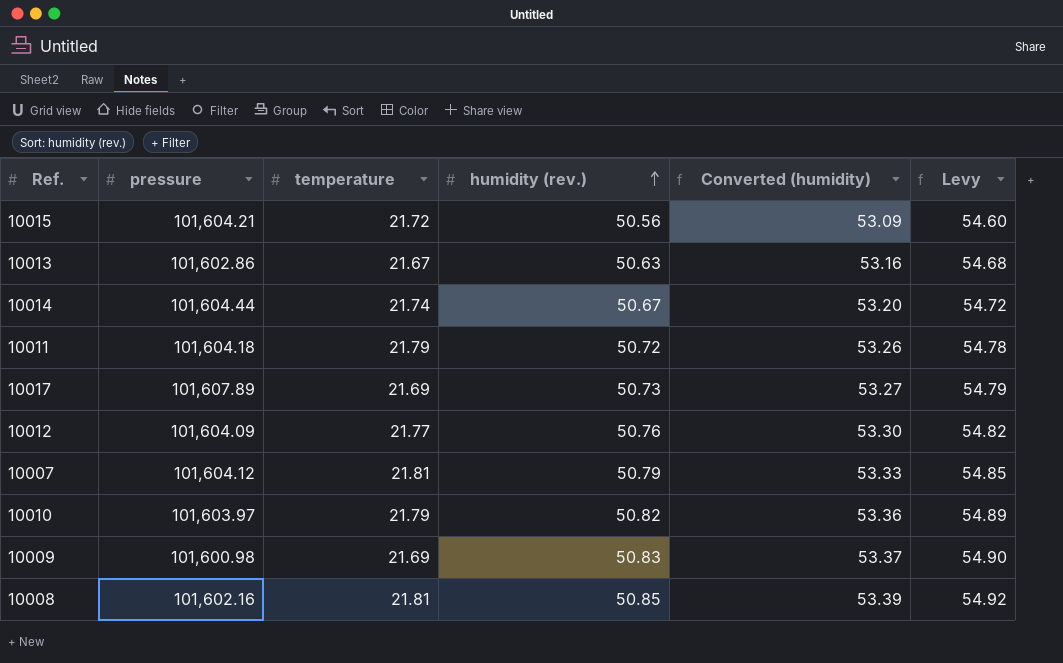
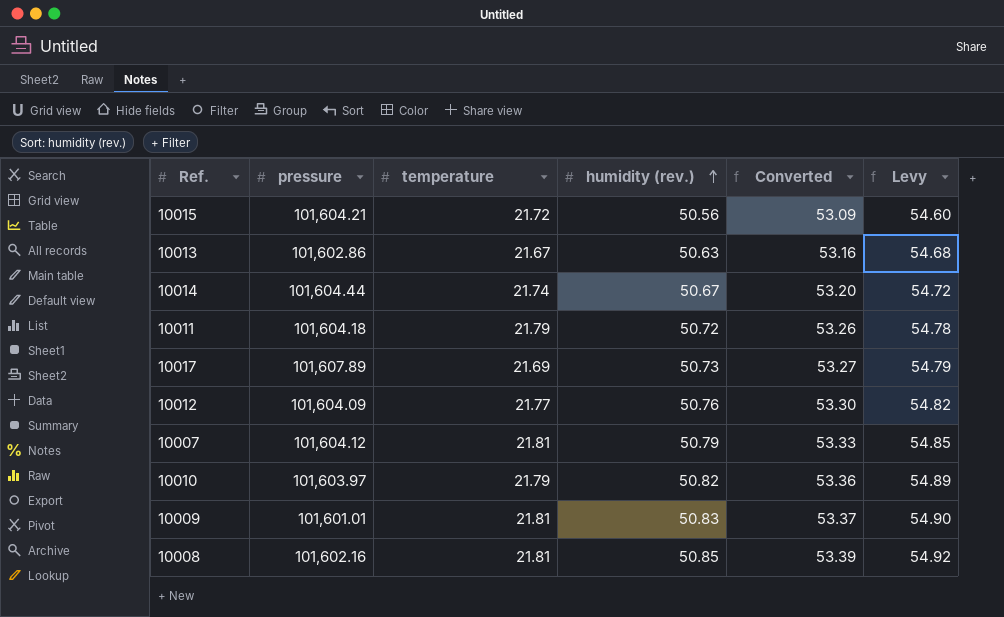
column name: Converted (humidity) -> Converted
10009 | pressure: 101,600.98 -> 101,601.01
10009 | temperature: 21.69 -> 21.81

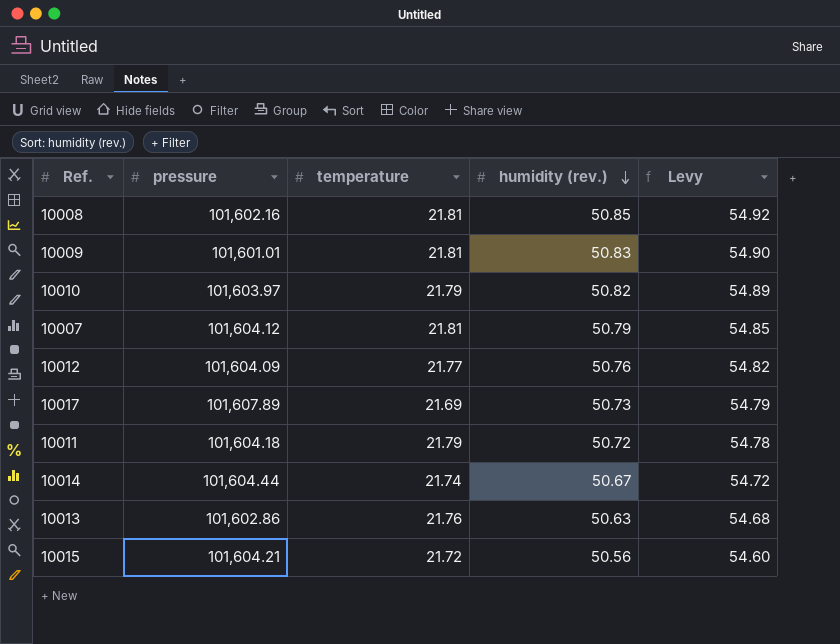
row order: humidity (rev.) ascending -> humidity (rev.) descending
column Converted | formula: [humidity (rev.)] * 1.05 -> none
10013 | temperature: 21.67 -> 21.76

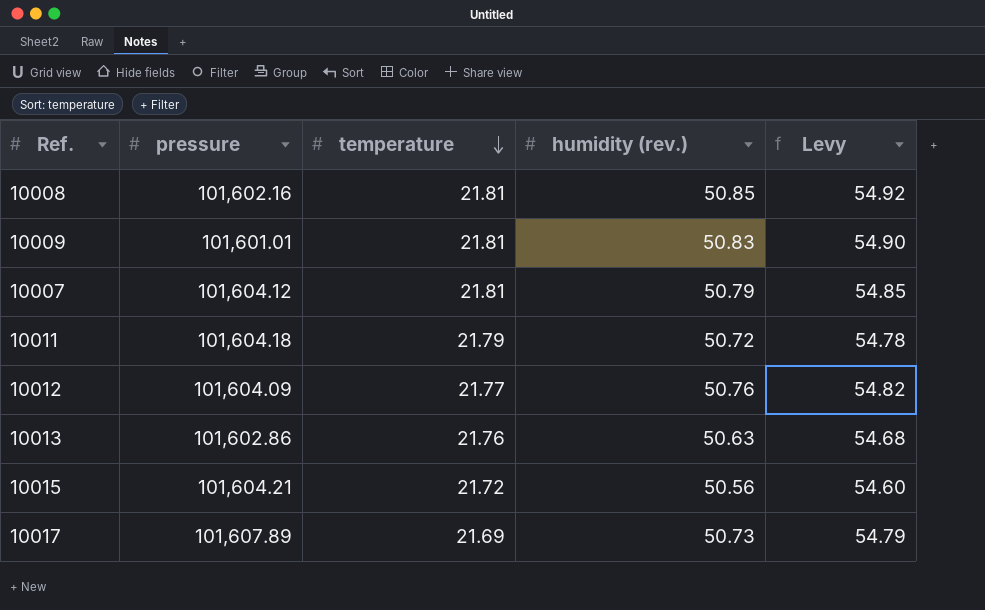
row order: humidity (rev.) descending -> temperature descending
row 10010: 101,603.97 | 21.79 | 50.82 | 54.89 -> none
row 10014: 101,604.44 | 21.74 | 50.67 | 54.72 -> none

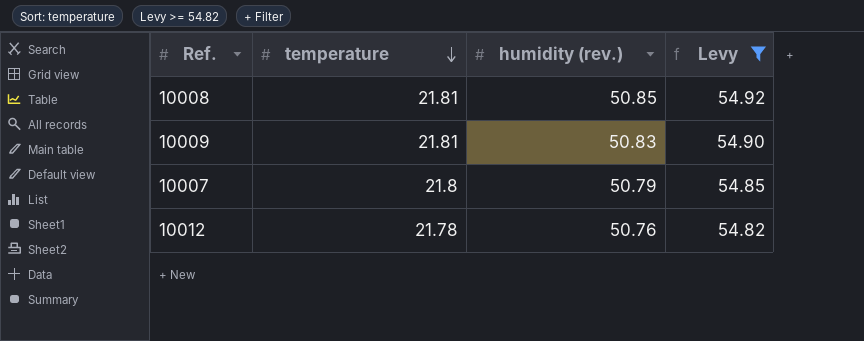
filter: none -> Levy >= 54.82
column pressure | position: 2 -> none
10007 | temperature: 21.81 -> 21.8
10012 | temperature: 21.77 -> 21.78

